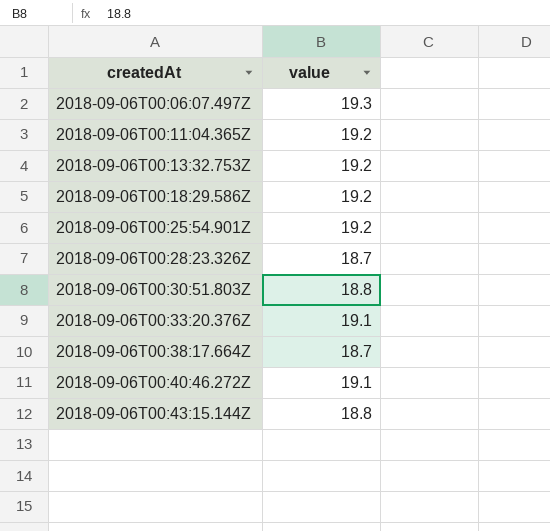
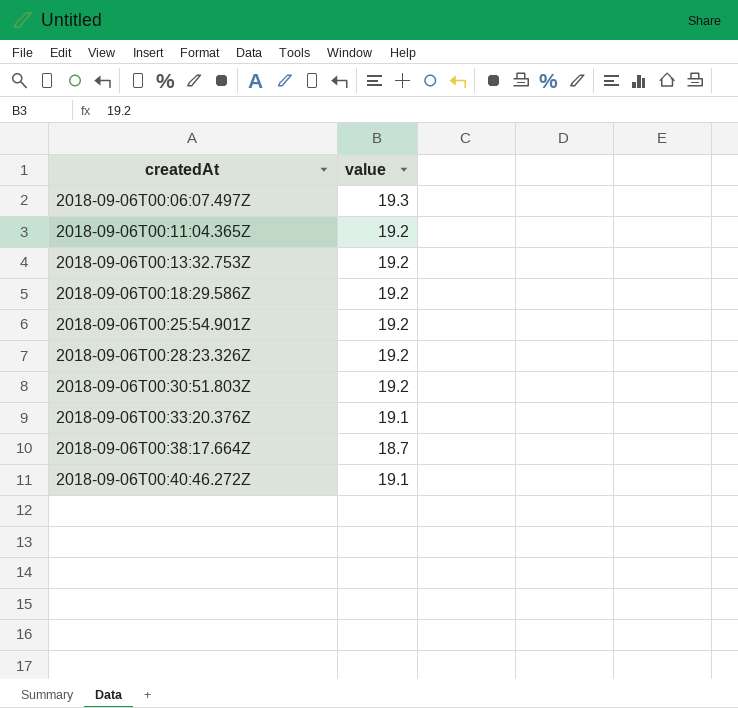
row 2018-09-06T00:43:15.144Z: 18.8 -> none
2018-09-06T00:28:23.326Z | value: 18.7 -> 19.2
2018-09-06T00:30:51.803Z | value: 18.8 -> 19.2

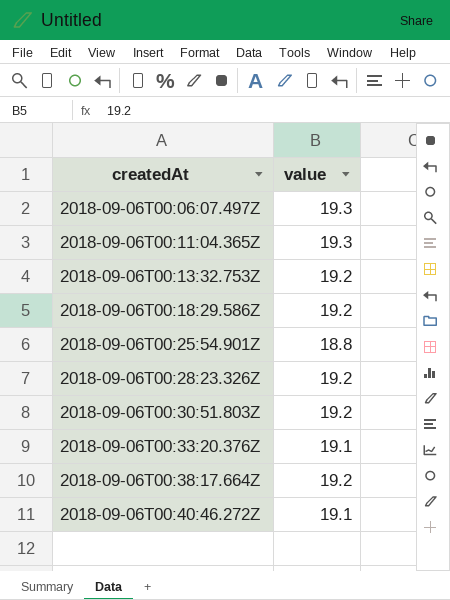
2018-09-06T00:11:04.365Z | value: 19.2 -> 19.3
2018-09-06T00:25:54.901Z | value: 19.2 -> 18.8
2018-09-06T00:38:17.664Z | value: 18.7 -> 19.2

